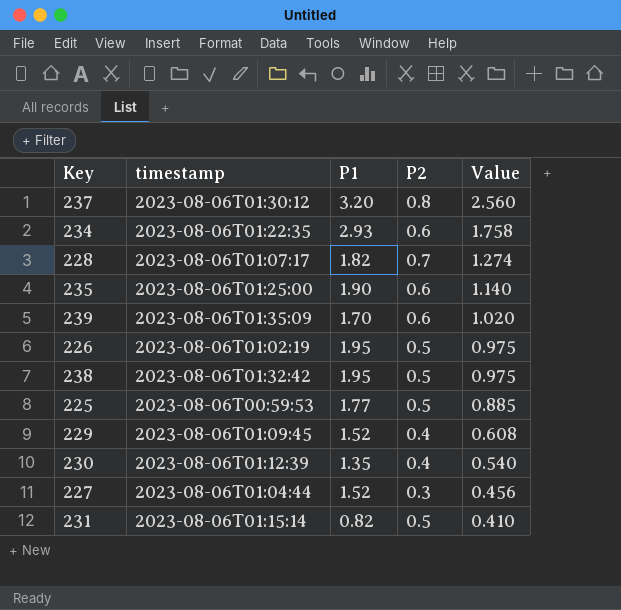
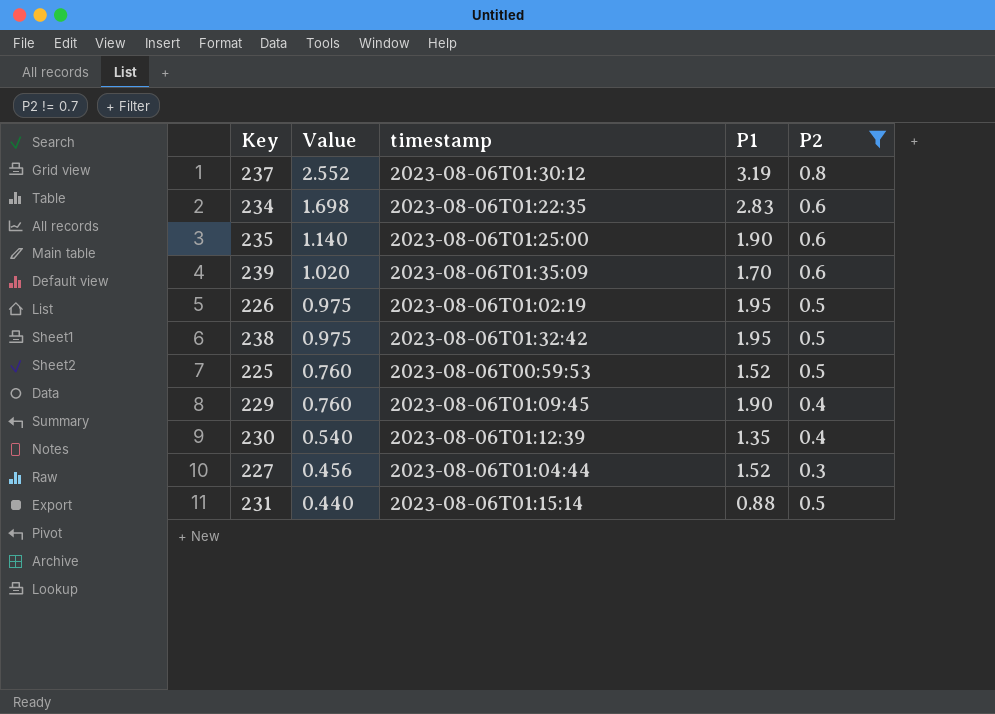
filter: none -> P2 != 0.7
column Value | position: 5 -> 2
237 | Value: 2.560 -> 2.552
237 | P1: 3.20 -> 3.19
234 | Value: 1.758 -> 1.698
234 | P1: 2.93 -> 2.83
225 | Value: 0.885 -> 0.760
225 | P1: 1.77 -> 1.52
229 | Value: 0.608 -> 0.760
229 | P1: 1.52 -> 1.90
231 | Value: 0.410 -> 0.440
231 | P1: 0.82 -> 0.88

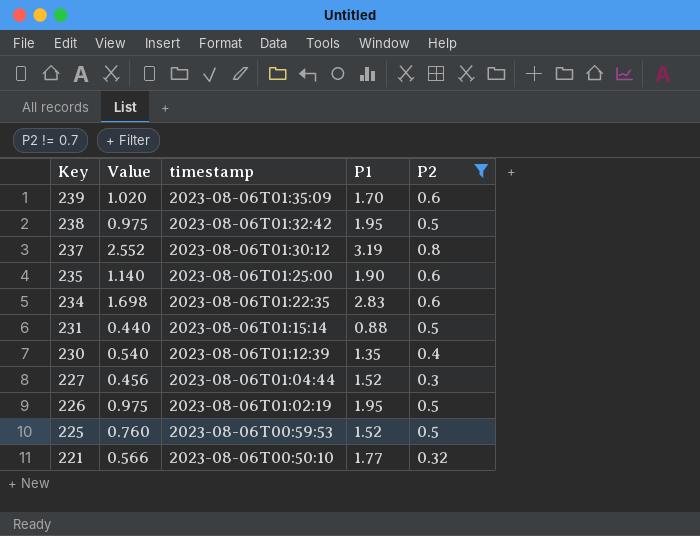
row order: Value descending -> Key descending
row 229: 0.760 | 2023-08-06T01:09:45 | 1.90 | 0.4 -> none
row 221: none -> 0.566 | 2023-08-06T00:50:10 | 1.77 | 0.32

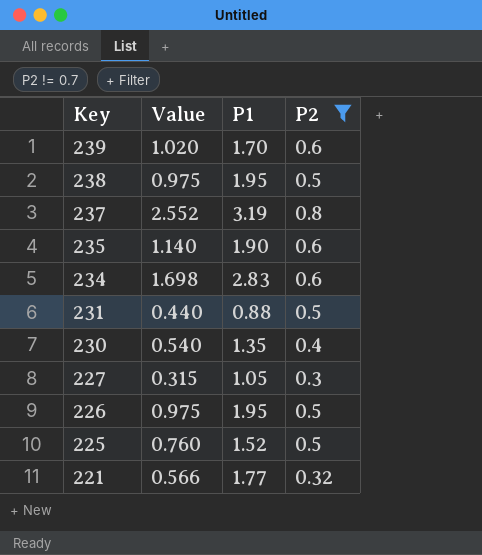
column timestamp | position: 3 -> none
227 | Value: 0.456 -> 0.315
227 | P1: 1.52 -> 1.05

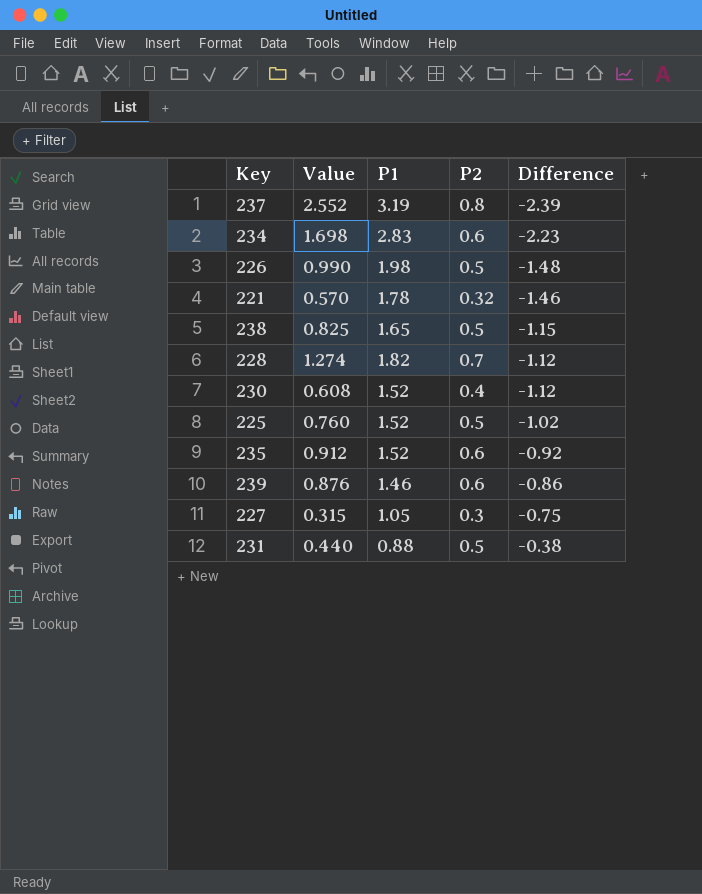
filter: P2 != 0.7 -> none
row order: Key descending -> Difference ascending
column Difference | formula: none -> [P2] - [P1]
226 | Value: 0.975 -> 0.990
226 | P1: 1.95 -> 1.98
221 | Value: 0.566 -> 0.570
221 | P1: 1.77 -> 1.78
238 | Value: 0.975 -> 0.825
238 | P1: 1.95 -> 1.65
230 | Value: 0.540 -> 0.608
230 | P1: 1.35 -> 1.52
235 | Value: 1.140 -> 0.912
235 | P1: 1.90 -> 1.52
239 | Value: 1.020 -> 0.876
239 | P1: 1.70 -> 1.46

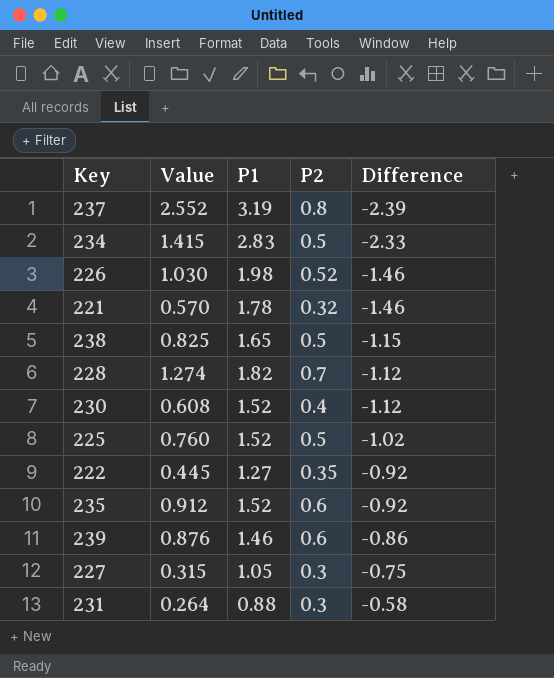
234 | Value: 1.698 -> 1.415
234 | P2: 0.6 -> 0.5
234 | Difference: -2.23 -> -2.33
226 | Value: 0.990 -> 1.030
226 | P2: 0.5 -> 0.52
226 | Difference: -1.48 -> -1.46
row 222: none -> 0.445 | 1.27 | 0.35 | -0.92
231 | Value: 0.440 -> 0.264
231 | P2: 0.5 -> 0.3
231 | Difference: -0.38 -> -0.58

